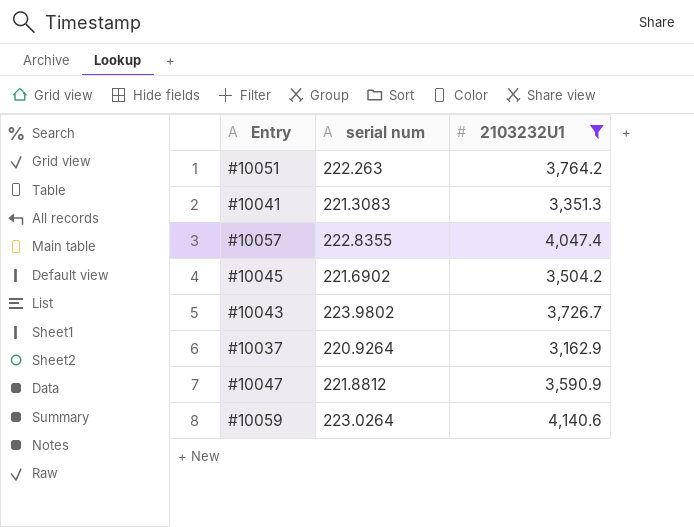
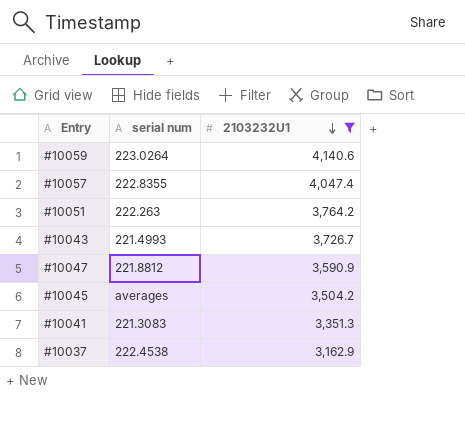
row order: none -> 2103232U1 descending
#10043 | serial num: 223.9802 -> 221.4993
#10045 | serial num: 221.6902 -> averages
#10037 | serial num: 220.9264 -> 222.4538

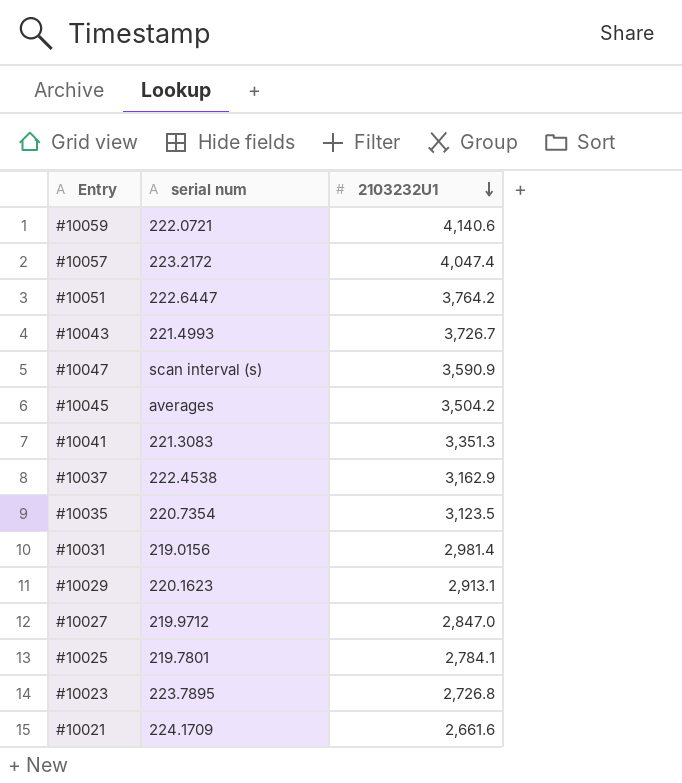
filter: 2103232U1 >= 3,162.9 -> none
#10059 | serial num: 223.0264 -> 222.0721
#10057 | serial num: 222.8355 -> 223.2172
#10051 | serial num: 222.263 -> 222.6447
#10047 | serial num: 221.8812 -> scan interval (s)

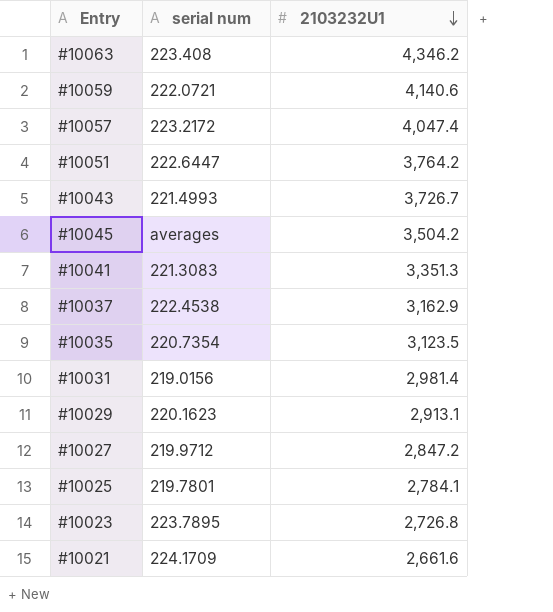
row #10047: scan interval (s) | 3,590.9 -> none
row #10063: none -> 223.408 | 4,346.2
#10027 | 2103232U1: 2,847.0 -> 2,847.2

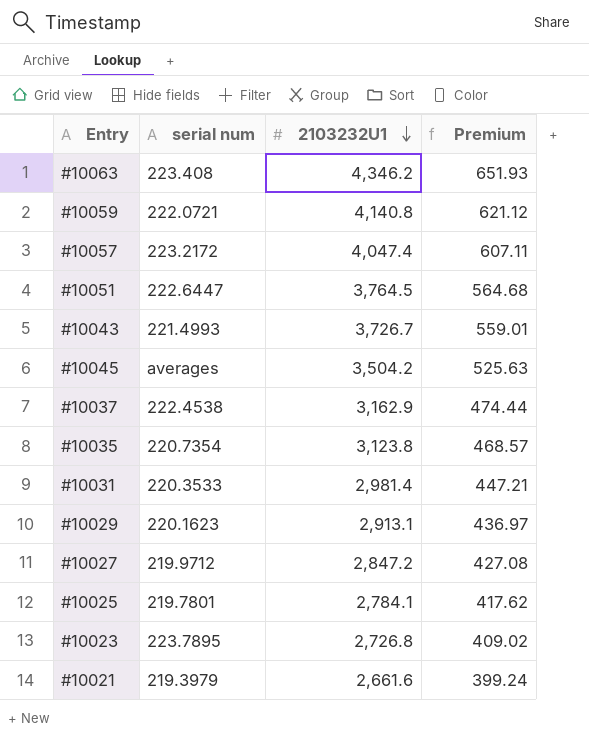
column Premium | formula: none -> [2103232U1] * 0.15
row #10041: 221.3083 | 3,351.3 -> none
#10059 | 2103232U1: 4,140.6 -> 4,140.8
#10051 | 2103232U1: 3,764.2 -> 3,764.5
#10035 | 2103232U1: 3,123.5 -> 3,123.8
#10031 | serial num: 219.0156 -> 220.3533
#10021 | serial num: 224.1709 -> 219.3979

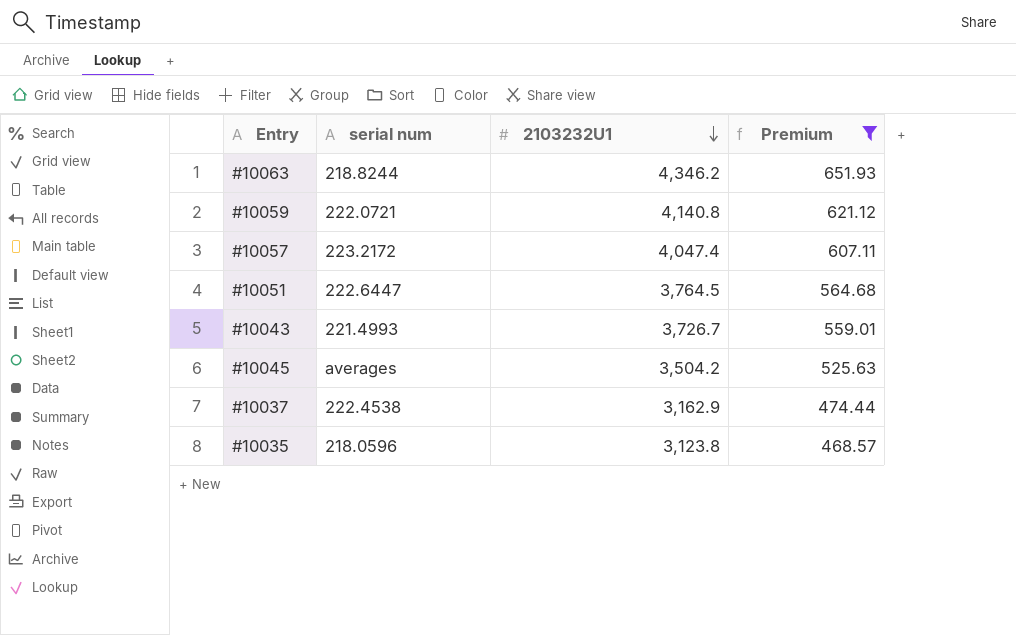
filter: none -> Premium >= 468.57
#10063 | serial num: 223.408 -> 218.8244
#10035 | serial num: 220.7354 -> 218.0596

